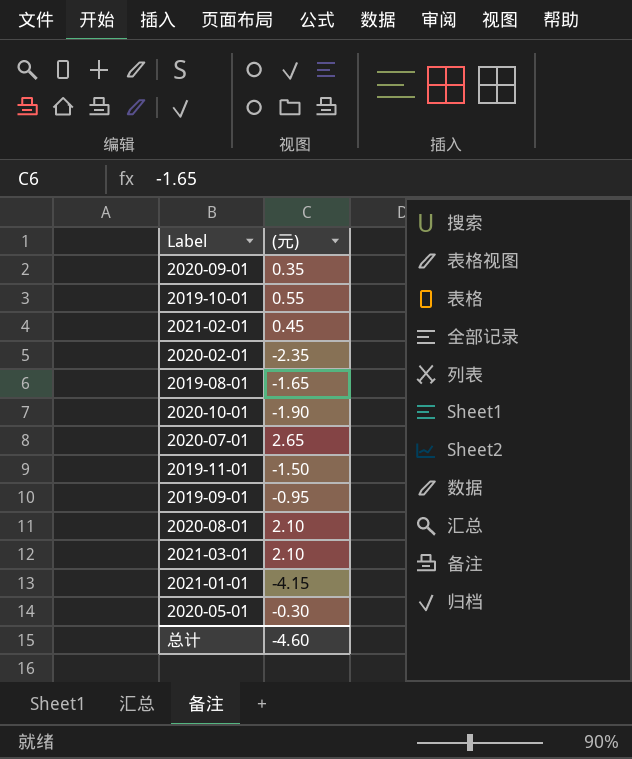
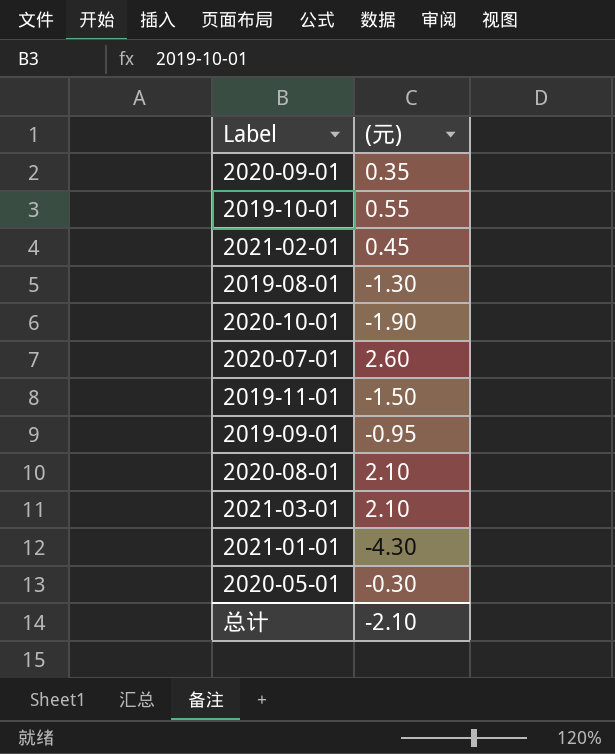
row 2020-02-01: -2.35 -> none
2019-08-01 | (元): -1.65 -> -1.30
2020-07-01 | (元): 2.65 -> 2.60
2021-01-01 | (元): -4.15 -> -4.30
总计 | (元): -4.60 -> -2.10

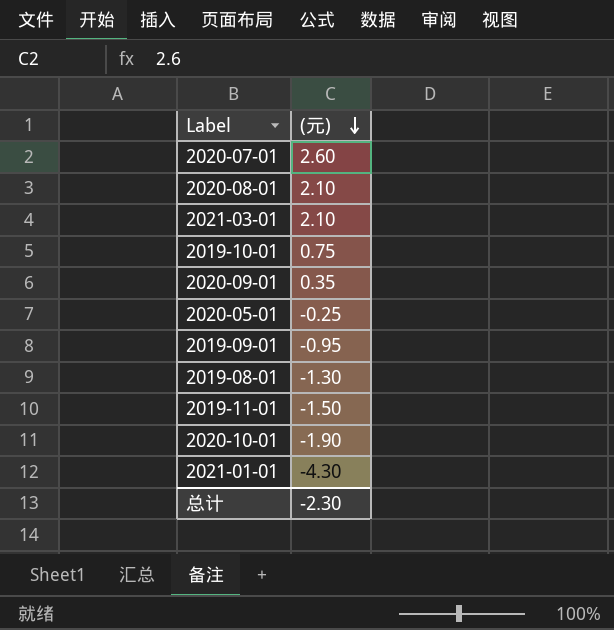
row order: none -> (元) descending
row 2021-02-01: 0.45 -> none
2019-10-01 | (元): 0.55 -> 0.75
2020-05-01 | (元): -0.30 -> -0.25
总计 | (元): -2.10 -> -2.30

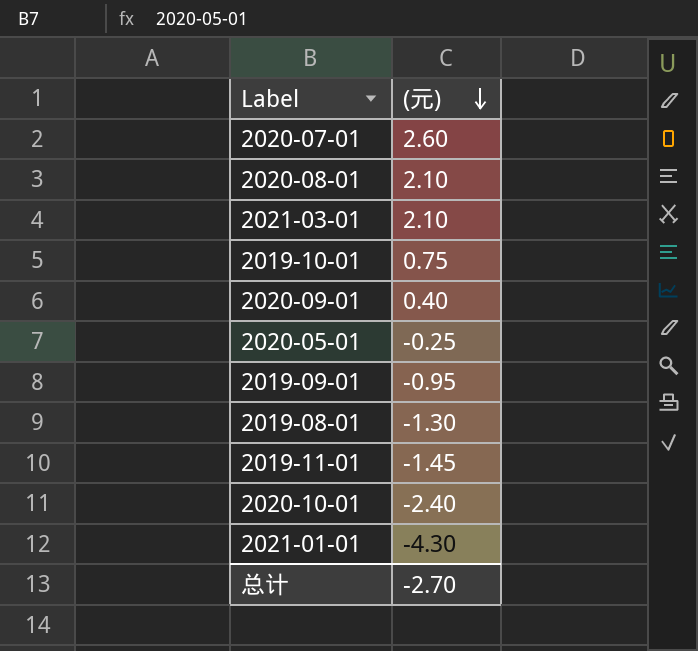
2020-09-01 | (元): 0.35 -> 0.40
2019-11-01 | (元): -1.50 -> -1.45
2020-10-01 | (元): -1.90 -> -2.40
总计 | (元): -2.30 -> -2.70

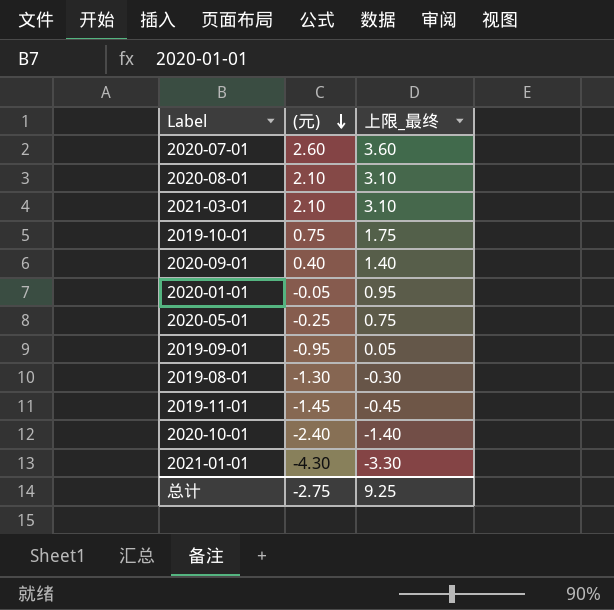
column 上限_最终 | formula: none -> [(元)] + 1
row 2020-01-01: none -> -0.05 | 0.95
总计 | (元): -2.70 -> -2.75

